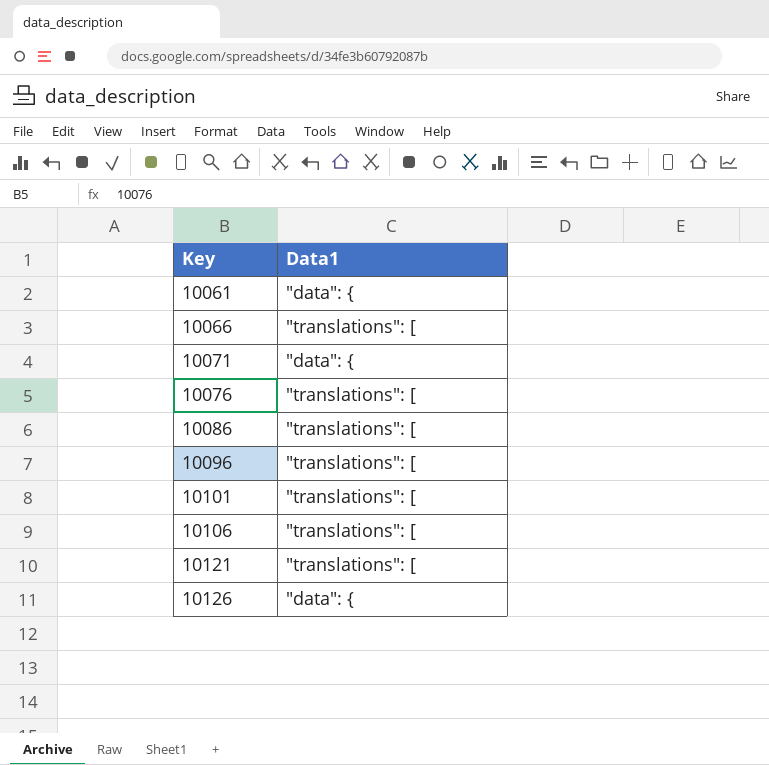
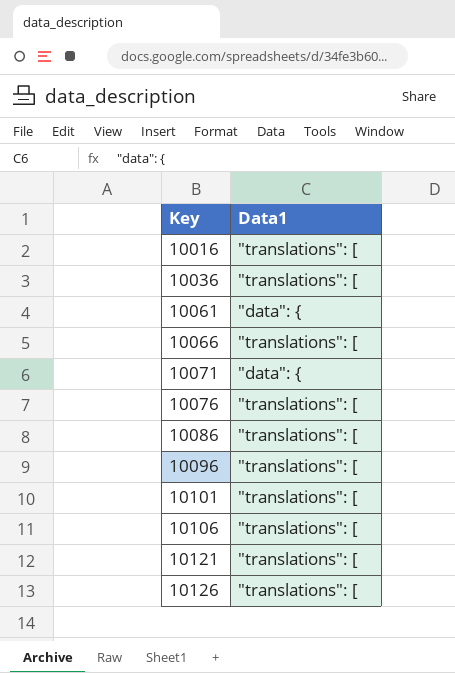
row 10016: none -> "translations": [
row 10036: none -> "translations": [
10126 | Data1: "data": { -> "translations": [

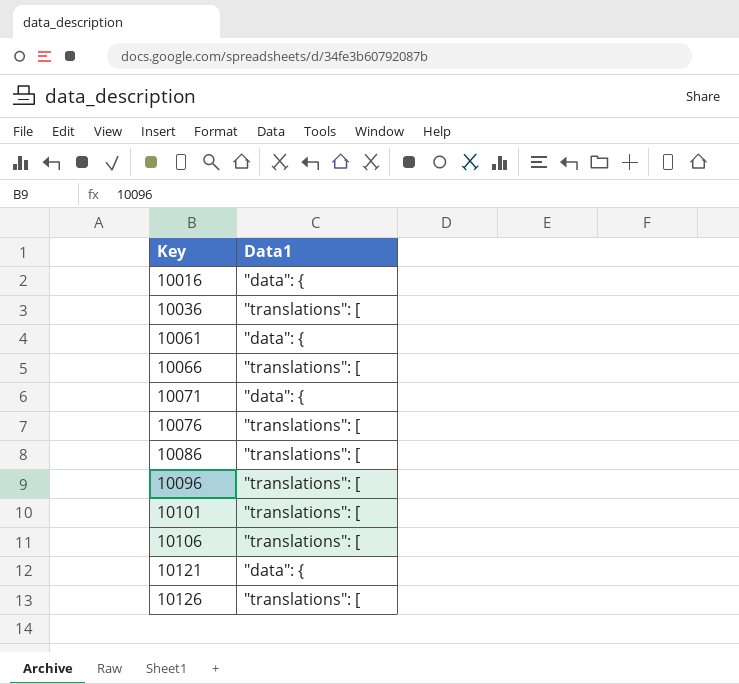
10016 | Data1: "translations": [ -> "data": {
10121 | Data1: "translations": [ -> "data": {

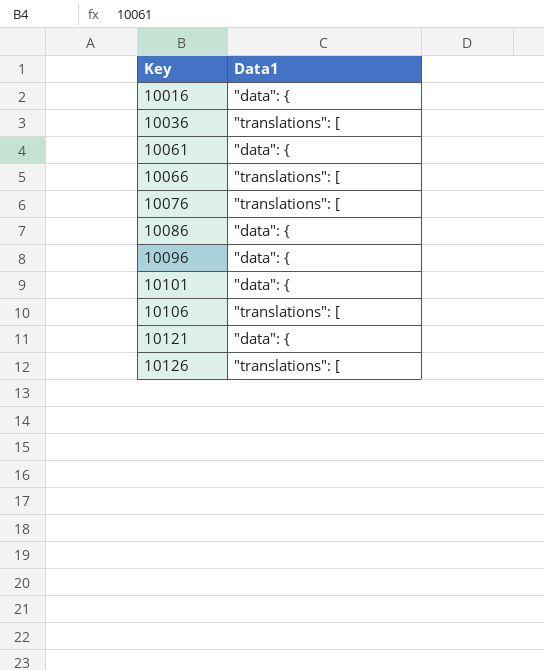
row 10071: "data": { -> none
10086 | Data1: "translations": [ -> "data": {
10096 | Data1: "translations": [ -> "data": {
10101 | Data1: "translations": [ -> "data": {

